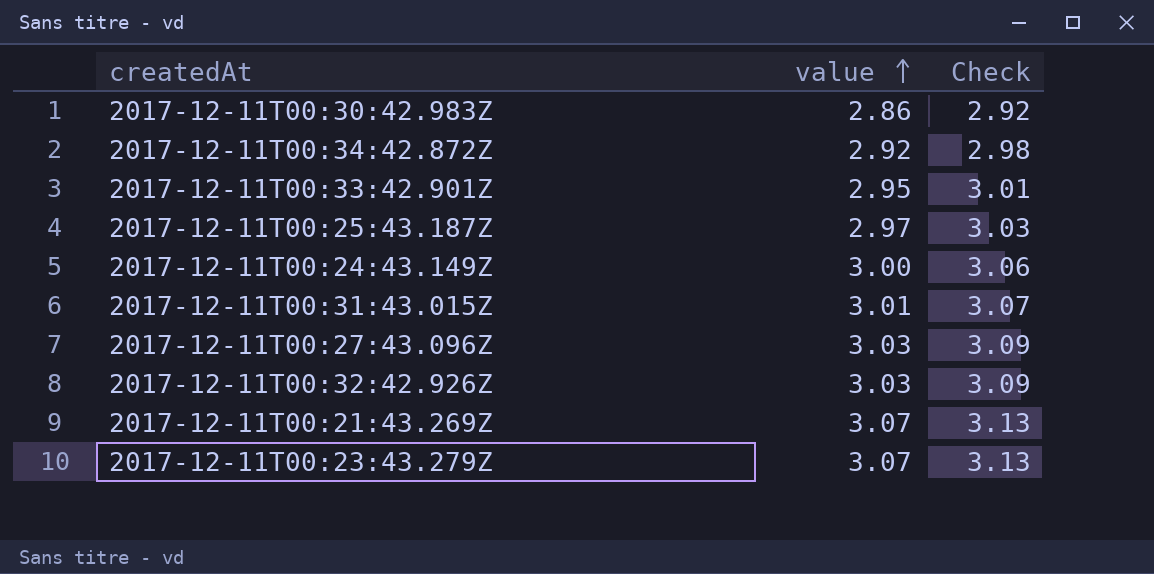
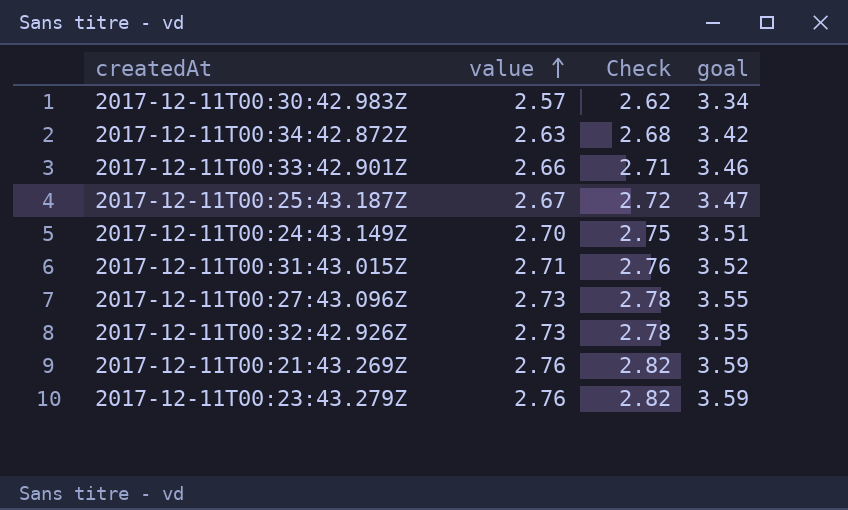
column goal | formula: none -> [value] * 1.3
2017-12-11T00:30:42.983Z | value: 2.86 -> 2.57
2017-12-11T00:30:42.983Z | Check: 2.92 -> 2.62
2017-12-11T00:34:42.872Z | value: 2.92 -> 2.63
2017-12-11T00:34:42.872Z | Check: 2.98 -> 2.68
2017-12-11T00:33:42.901Z | value: 2.95 -> 2.66
2017-12-11T00:33:42.901Z | Check: 3.01 -> 2.71
2017-12-11T00:25:43.187Z | value: 2.97 -> 2.67
2017-12-11T00:25:43.187Z | Check: 3.03 -> 2.72
2017-12-11T00:24:43.149Z | value: 3.00 -> 2.70
2017-12-11T00:24:43.149Z | Check: 3.06 -> 2.75
2017-12-11T00:31:43.015Z | value: 3.01 -> 2.71
2017-12-11T00:31:43.015Z | Check: 3.07 -> 2.76
2017-12-11T00:27:43.096Z | value: 3.03 -> 2.73
2017-12-11T00:27:43.096Z | Check: 3.09 -> 2.78
2017-12-11T00:32:42.926Z | value: 3.03 -> 2.73
2017-12-11T00:32:42.926Z | Check: 3.09 -> 2.78
2017-12-11T00:21:43.269Z | value: 3.07 -> 2.76
2017-12-11T00:21:43.269Z | Check: 3.13 -> 2.82
2017-12-11T00:23:43.279Z | value: 3.07 -> 2.76
2017-12-11T00:23:43.279Z | Check: 3.13 -> 2.82

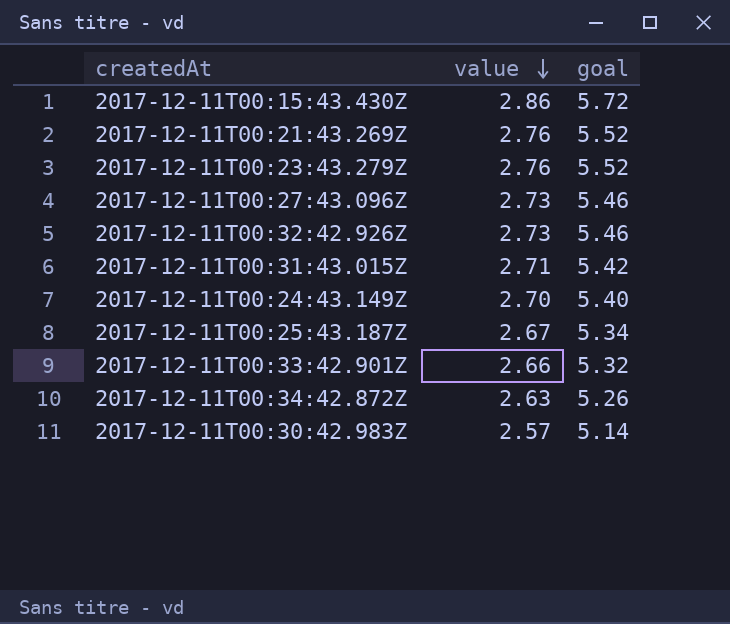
row order: value ascending -> value descending
column Check | formula: [value] * 1.02 -> none
column goal | formula: [value] * 1.3 -> [value] * 2
row 2017-12-11T00:15:43.430Z: none -> 2.86 | 5.72

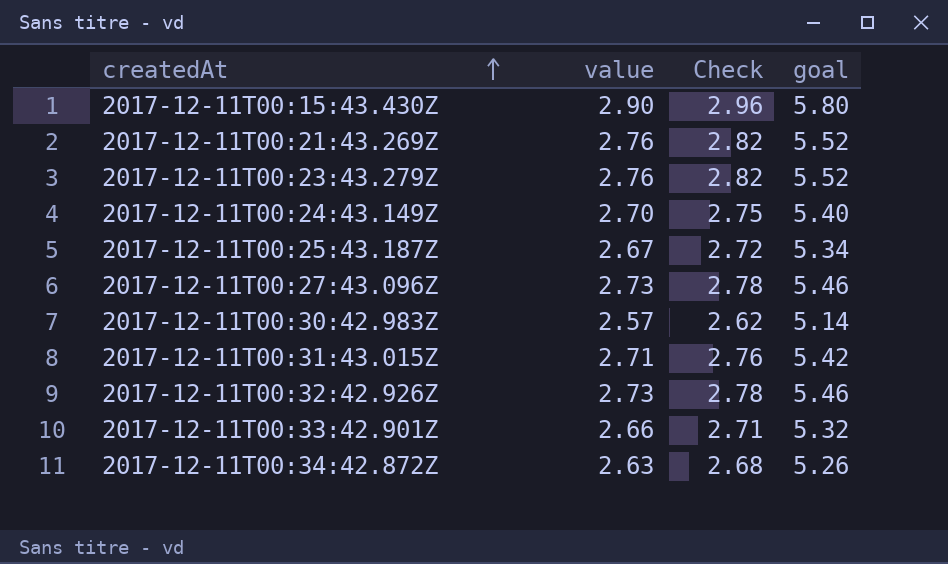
row order: value descending -> createdAt ascending
column Check | formula: none -> [value] * 1.02
2017-12-11T00:15:43.430Z | value: 2.86 -> 2.90
2017-12-11T00:15:43.430Z | goal: 5.72 -> 5.80

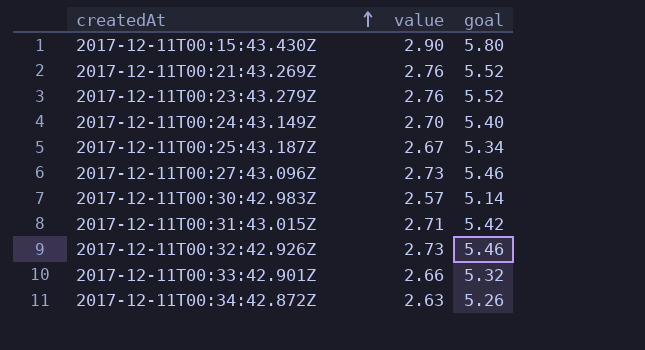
column Check | formula: [value] * 1.02 -> none

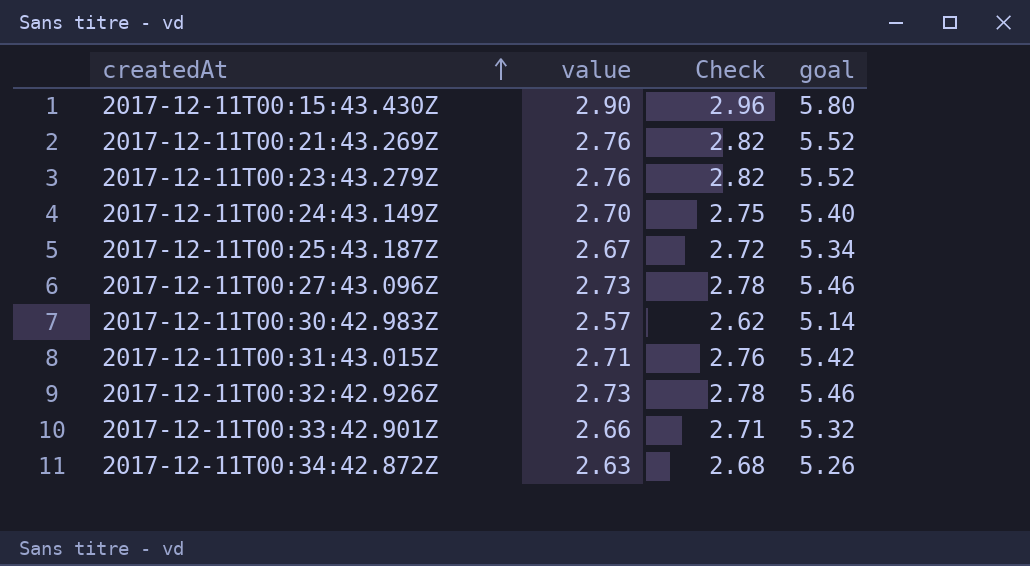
column Check | formula: none -> [value] * 1.02

